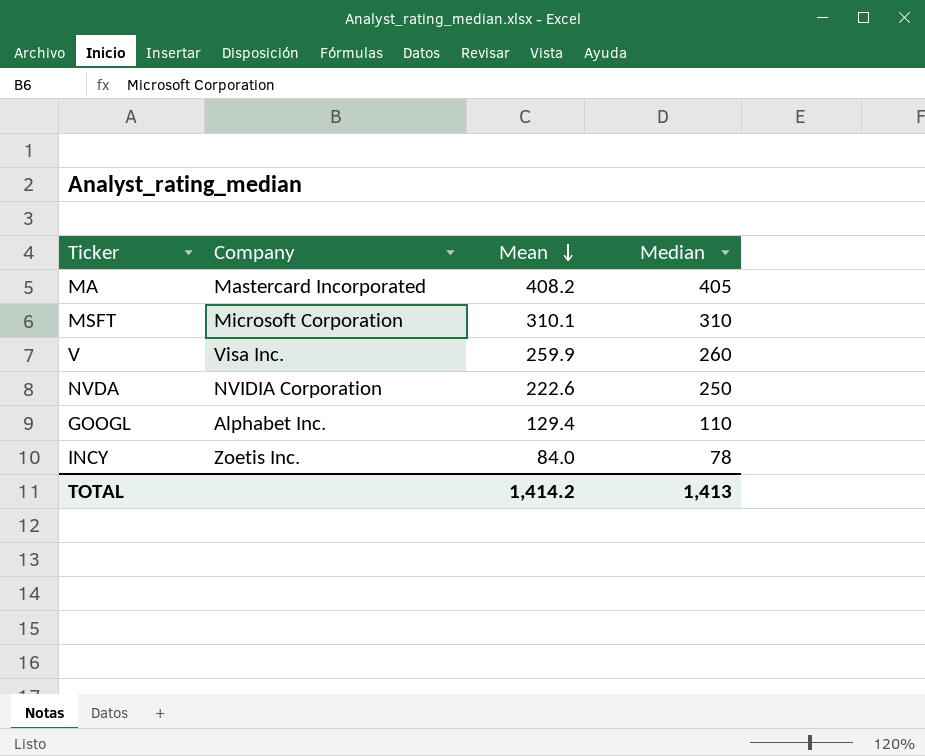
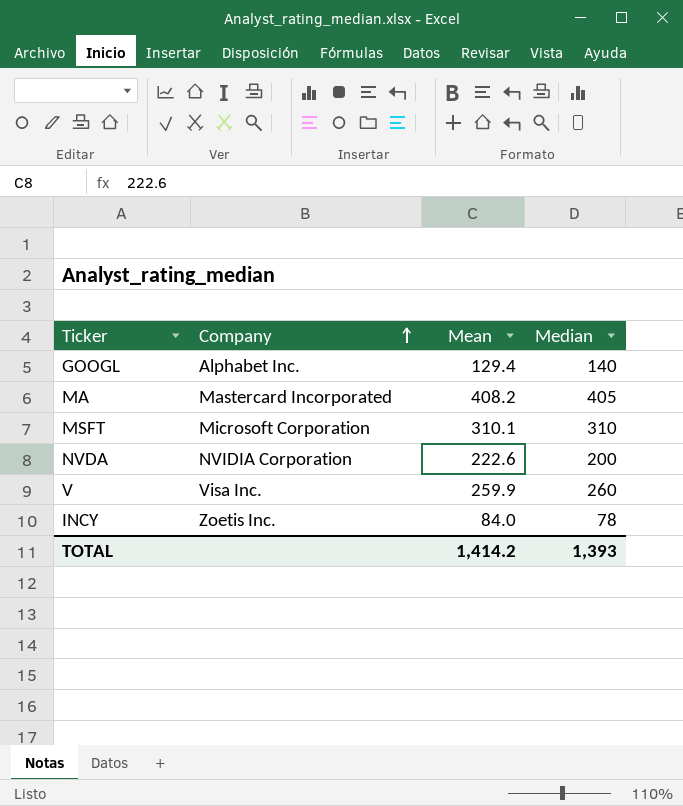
row order: Mean descending -> Company ascending
GOOGL | Median: 110 -> 140
NVDA | Median: 250 -> 200
TOTAL | Median: 1,413 -> 1,393

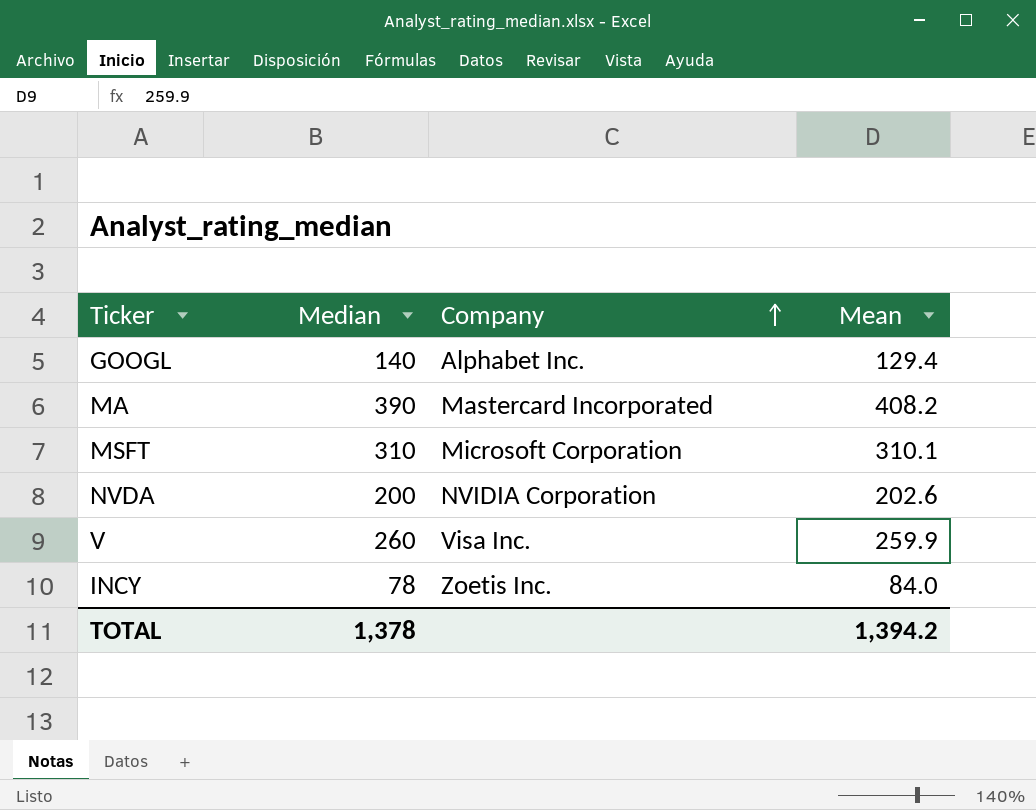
column Median | position: 4 -> 2
MA | Median: 405 -> 390
NVDA | Mean: 222.6 -> 202.6
TOTAL | Median: 1,393 -> 1,378
TOTAL | Mean: 1,414.2 -> 1,394.2

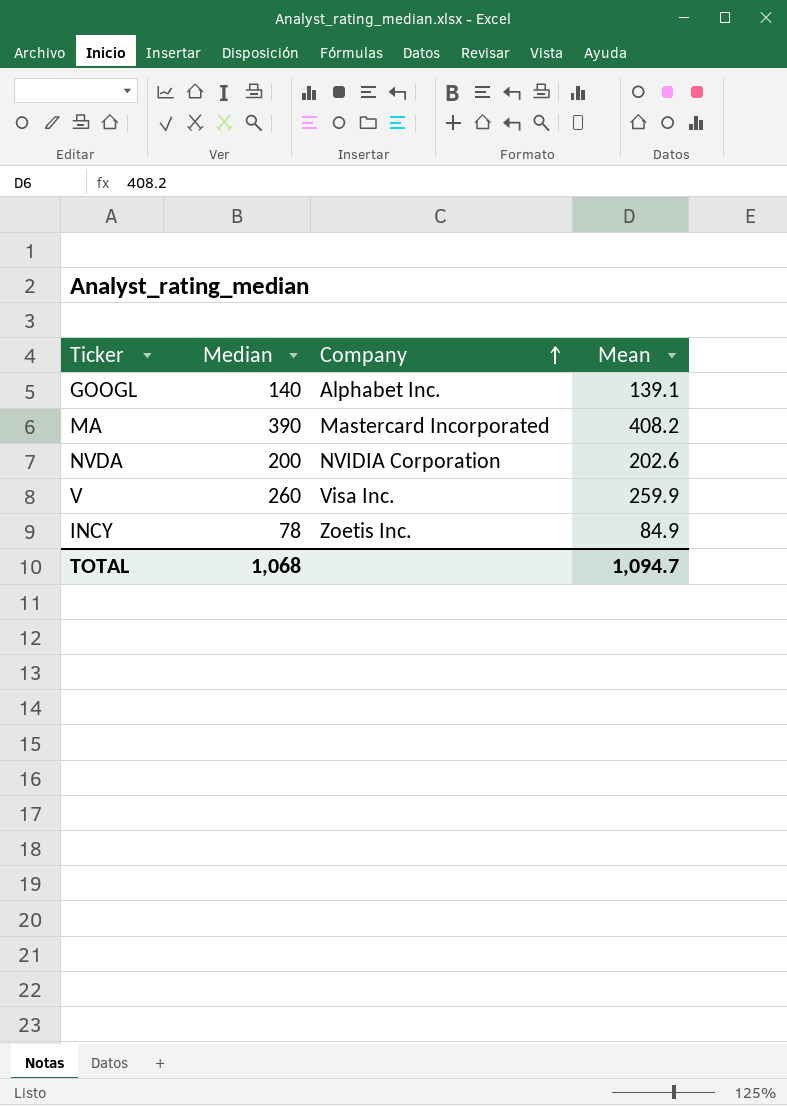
row MSFT: 310 | Microsoft Corporation | 310.1 -> none
GOOGL | Mean: 129.4 -> 139.1
INCY | Mean: 84.0 -> 84.9
TOTAL | Median: 1,378 -> 1,068
TOTAL | Mean: 1,394.2 -> 1,094.7

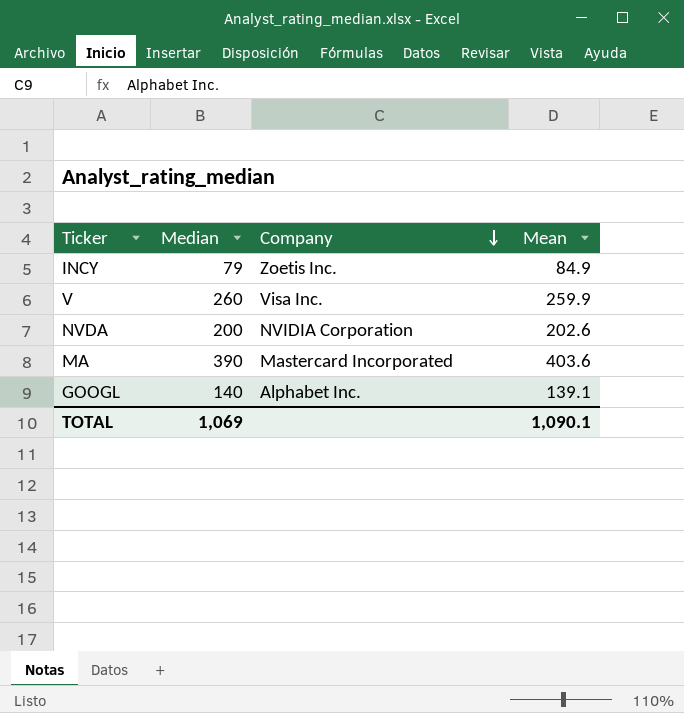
row order: Company ascending -> Company descending
INCY | Median: 78 -> 79
MA | Mean: 408.2 -> 403.6
TOTAL | Median: 1,068 -> 1,069
TOTAL | Mean: 1,094.7 -> 1,090.1

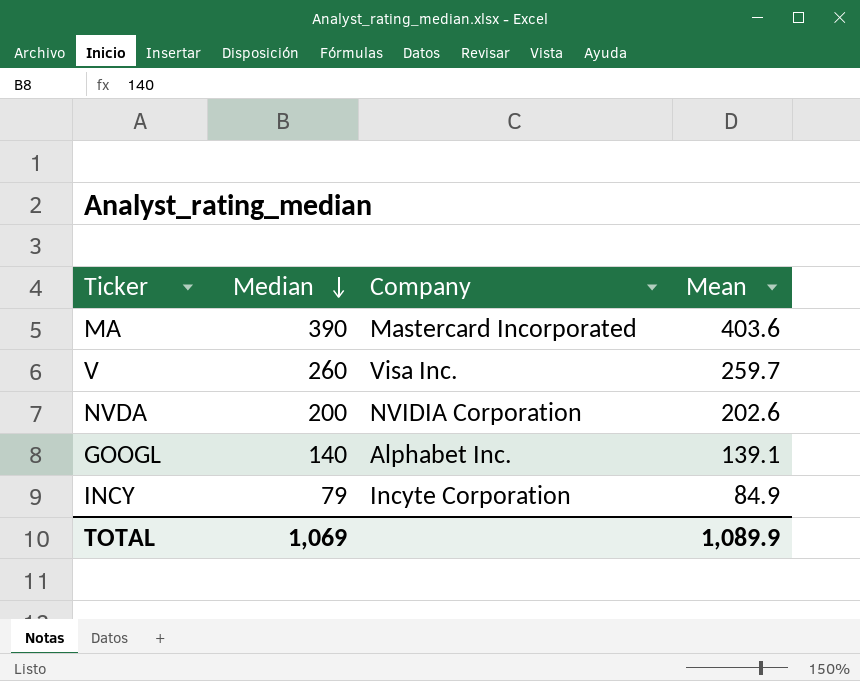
row order: Company descending -> Median descending
V | Mean: 259.9 -> 259.7
INCY | Company: Zoetis Inc. -> Incyte Corporation
TOTAL | Mean: 1,090.1 -> 1,089.9

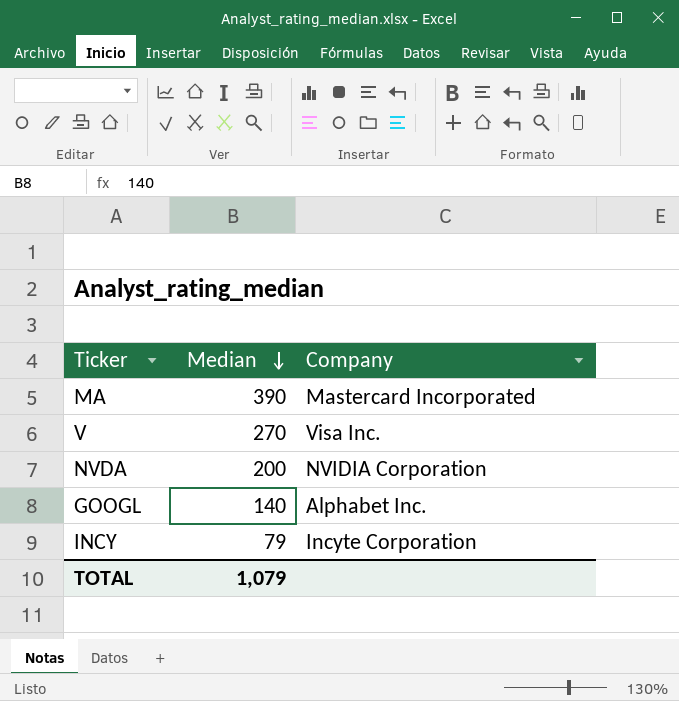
column Mean | position: 4 -> none
V | Median: 260 -> 270
TOTAL | Median: 1,069 -> 1,079

